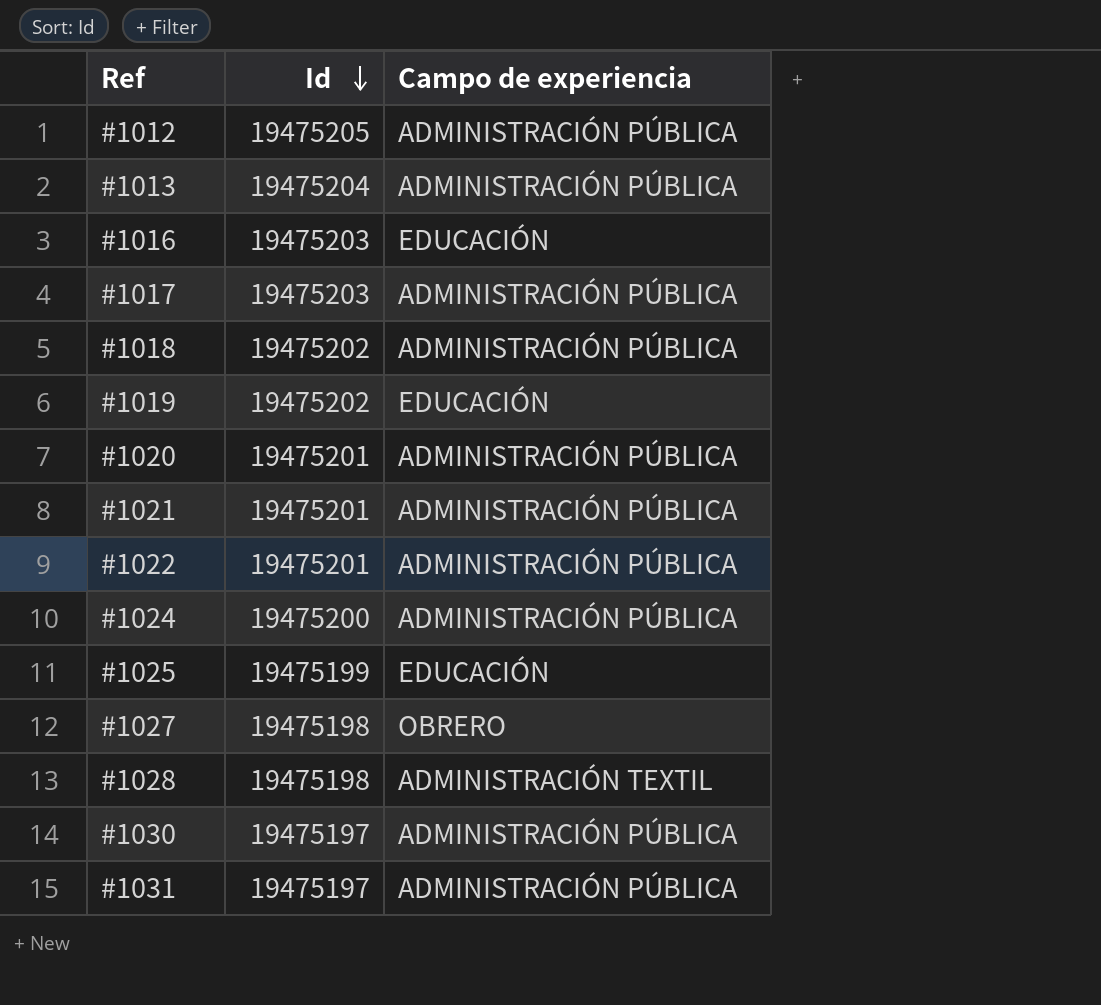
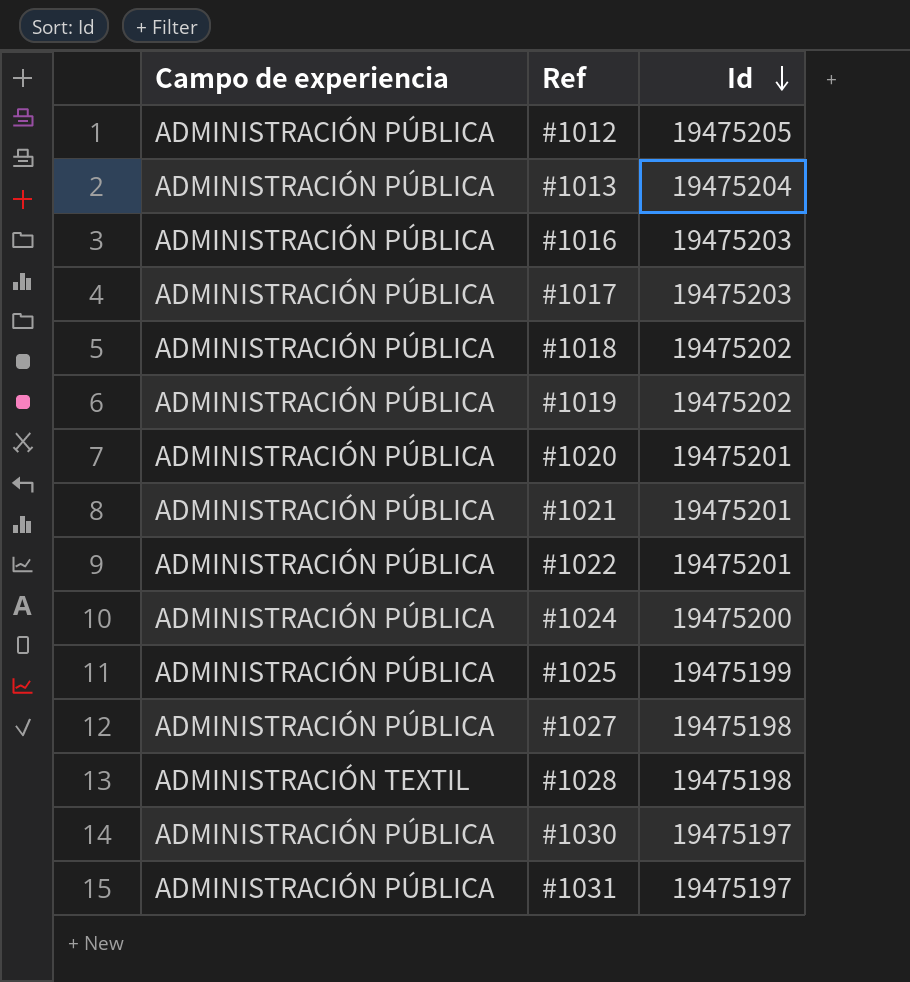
column Campo de experiencia | position: 3 -> 1
#1016 | Campo de experiencia: EDUCACIÓN -> ADMINISTRACIÓN PÚBLICA
#1019 | Campo de experiencia: EDUCACIÓN -> ADMINISTRACIÓN PÚBLICA
#1025 | Campo de experiencia: EDUCACIÓN -> ADMINISTRACIÓN PÚBLICA
#1027 | Campo de experiencia: OBRERO -> ADMINISTRACIÓN PÚBLICA

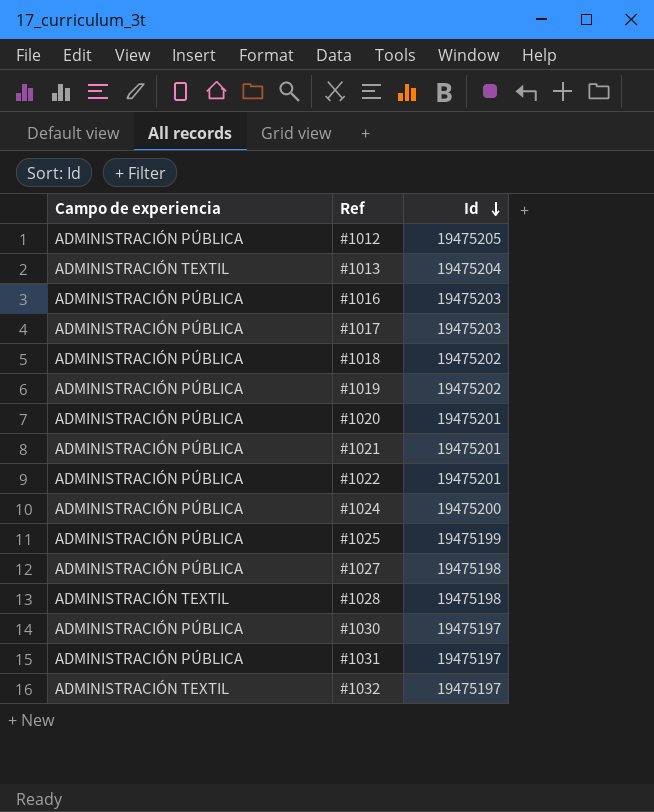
#1013 | Campo de experiencia: ADMINISTRACIÓN PÚBLICA -> ADMINISTRACIÓN TEXTIL
row #1032: none -> ADMINISTRACIÓN TEXTIL | 19475197

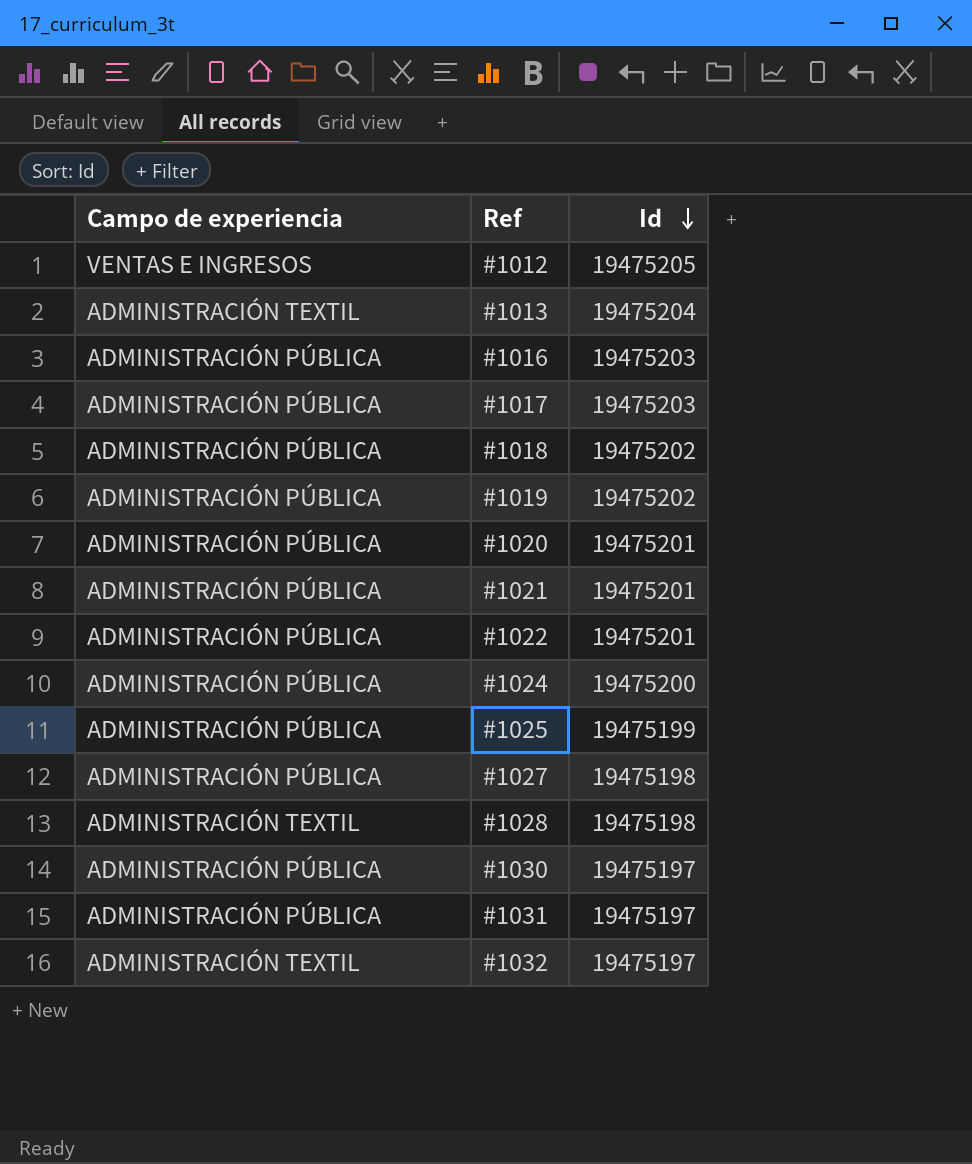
#1012 | Campo de experiencia: ADMINISTRACIÓN PÚBLICA -> VENTAS E INGRESOS

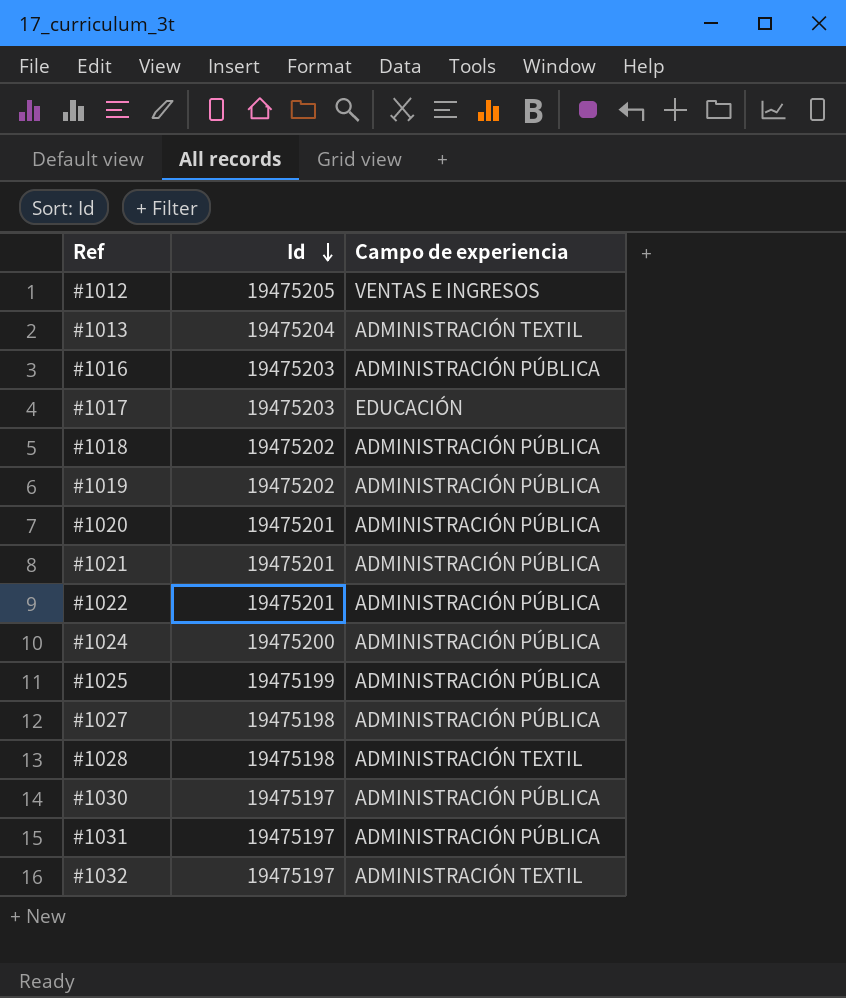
column Campo de experiencia | position: 1 -> 3
#1017 | Campo de experiencia: ADMINISTRACIÓN PÚBLICA -> EDUCACIÓN

